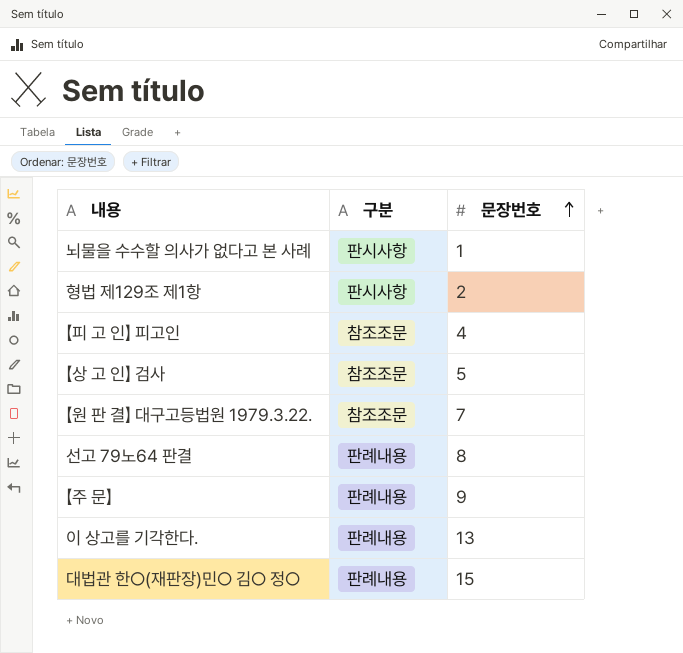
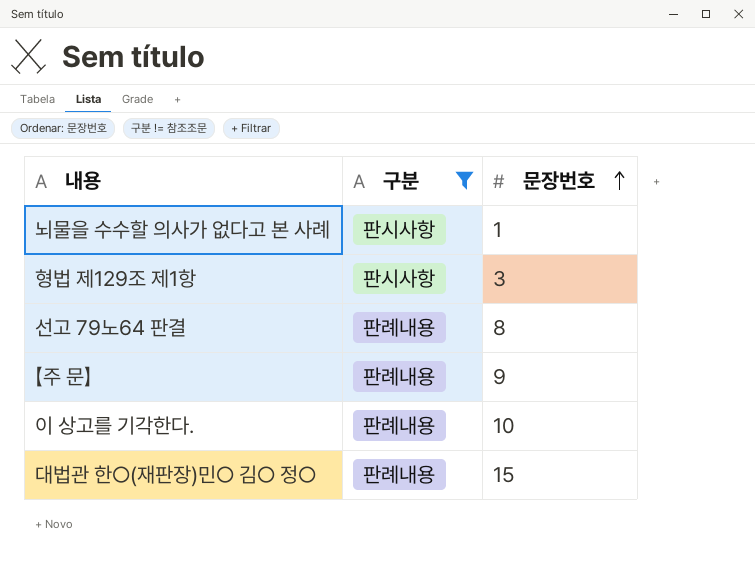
filter: none -> 구분 != 참조조문
형법 제129조 제1항 | 문장번호: 2 -> 3
이 상고를 기각한다. | 문장번호: 13 -> 10

